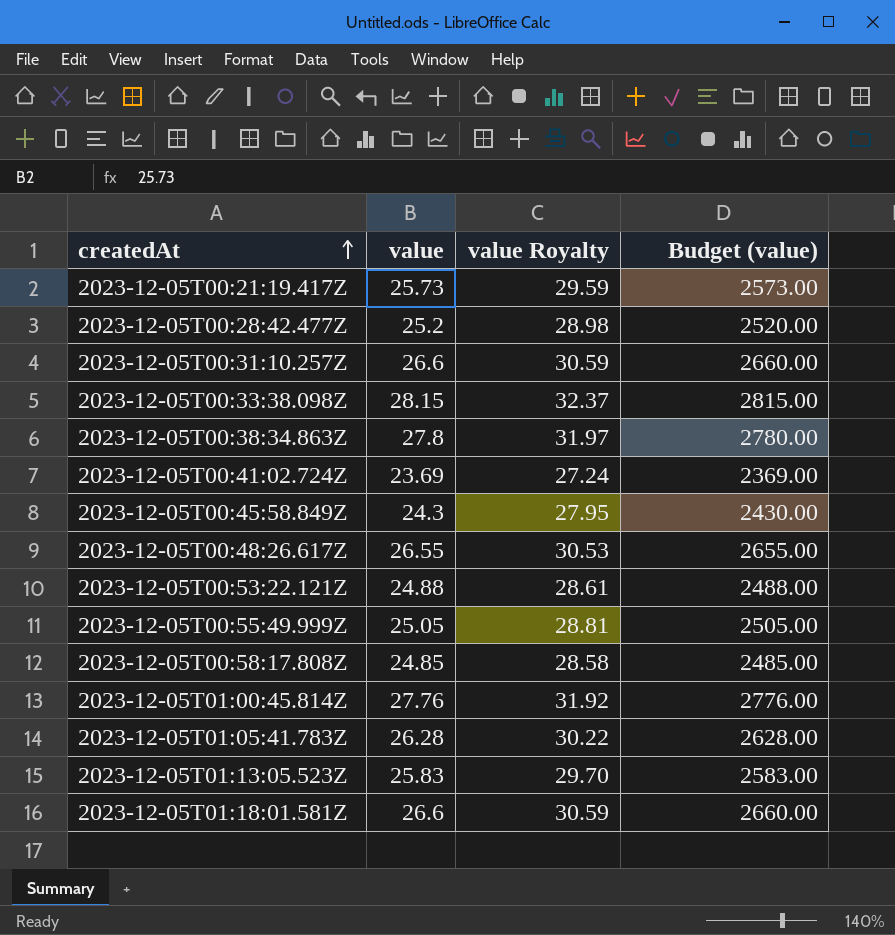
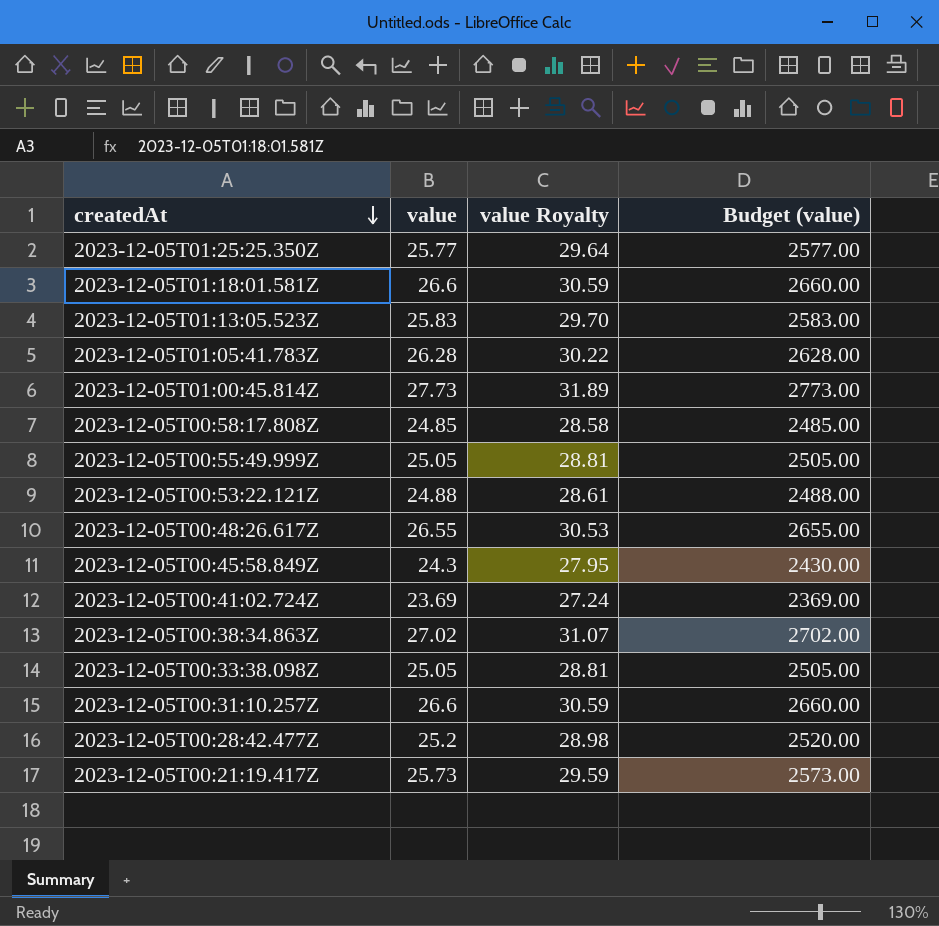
row order: createdAt ascending -> createdAt descending
row 2023-12-05T01:25:25.350Z: none -> 25.77 | 29.64 | 2577.00
2023-12-05T01:00:45.814Z | value: 27.76 -> 27.73
2023-12-05T01:00:45.814Z | value Royalty: 31.92 -> 31.89
2023-12-05T01:00:45.814Z | Budget (value): 2776.00 -> 2773.00
2023-12-05T00:38:34.863Z | value: 27.8 -> 27.02
2023-12-05T00:38:34.863Z | value Royalty: 31.97 -> 31.07
2023-12-05T00:38:34.863Z | Budget (value): 2780.00 -> 2702.00
2023-12-05T00:33:38.098Z | value: 28.15 -> 25.05
2023-12-05T00:33:38.098Z | value Royalty: 32.37 -> 28.81
2023-12-05T00:33:38.098Z | Budget (value): 2815.00 -> 2505.00

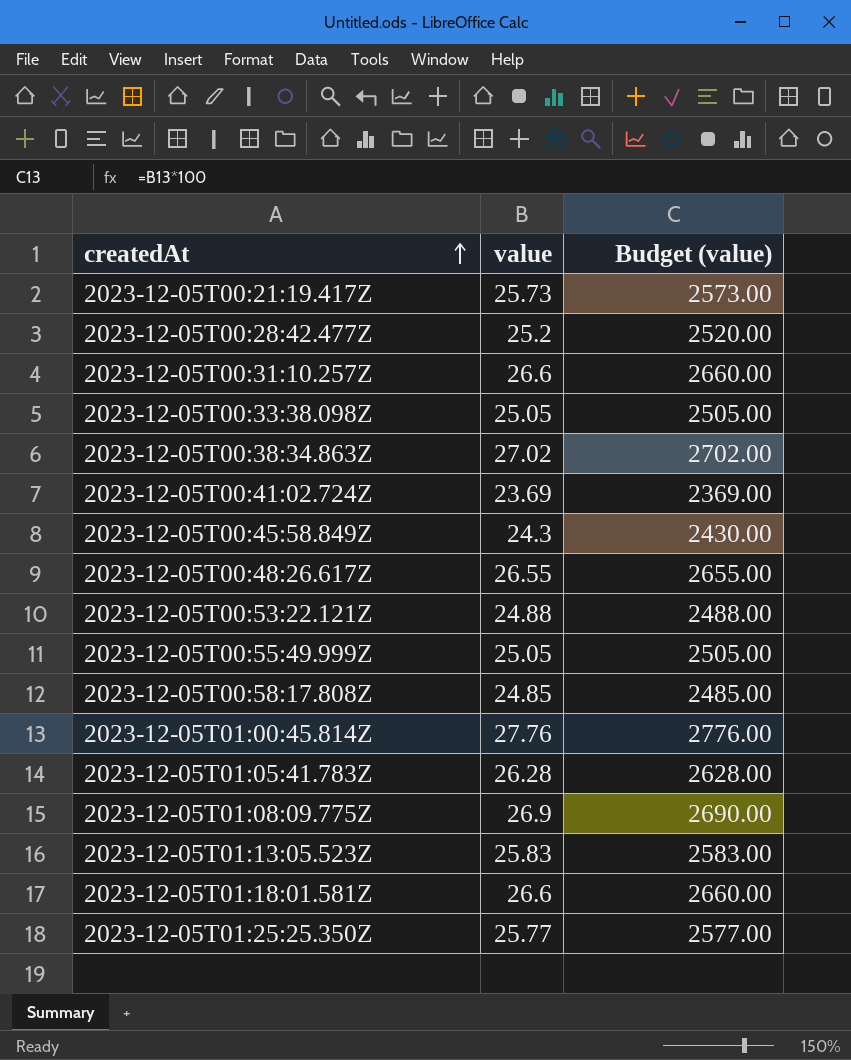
row order: createdAt descending -> createdAt ascending
column value Royalty | formula: [value] * 1.15 -> none
2023-12-05T01:00:45.814Z | value: 27.73 -> 27.76
2023-12-05T01:00:45.814Z | Budget (value): 2773.00 -> 2776.00
row 2023-12-05T01:08:09.775Z: none -> 26.9 | 2690.00

